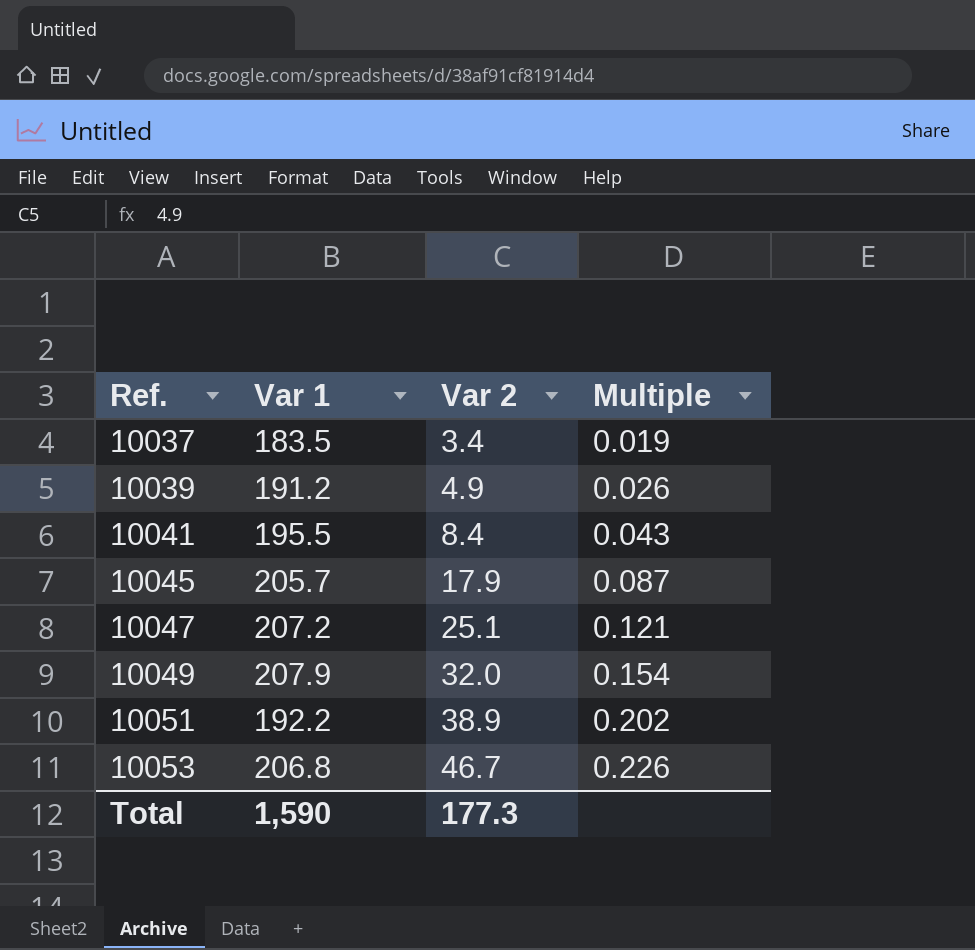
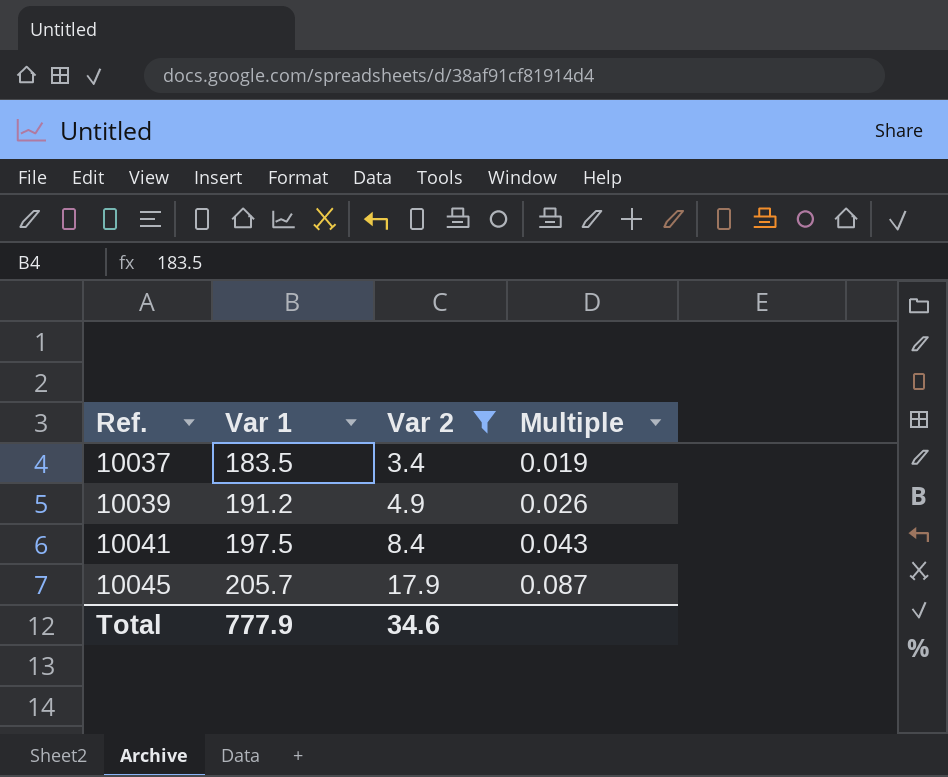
filter: none -> Var 2 <= 17.9
10041 | Var 1: 195.5 -> 197.5
Total | Var 1: 1,590 -> 777.9
Total | Var 2: 177.3 -> 34.6

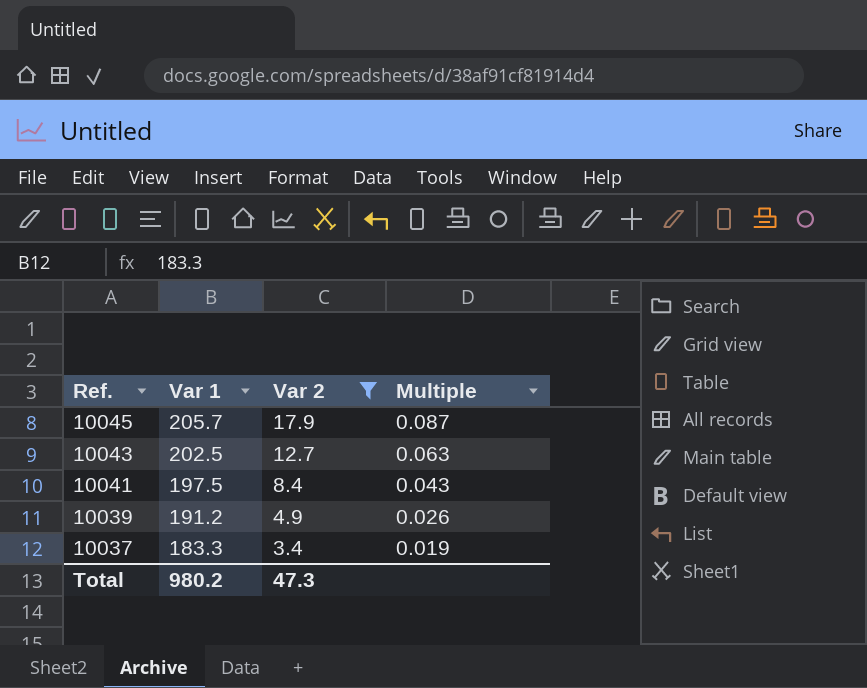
row order: Ref. ascending -> Ref. descending
row 10043: none -> 202.5 | 12.7 | 0.063
10037 | Var 1: 183.5 -> 183.3
Total | Var 1: 777.9 -> 980.2
Total | Var 2: 34.6 -> 47.3

